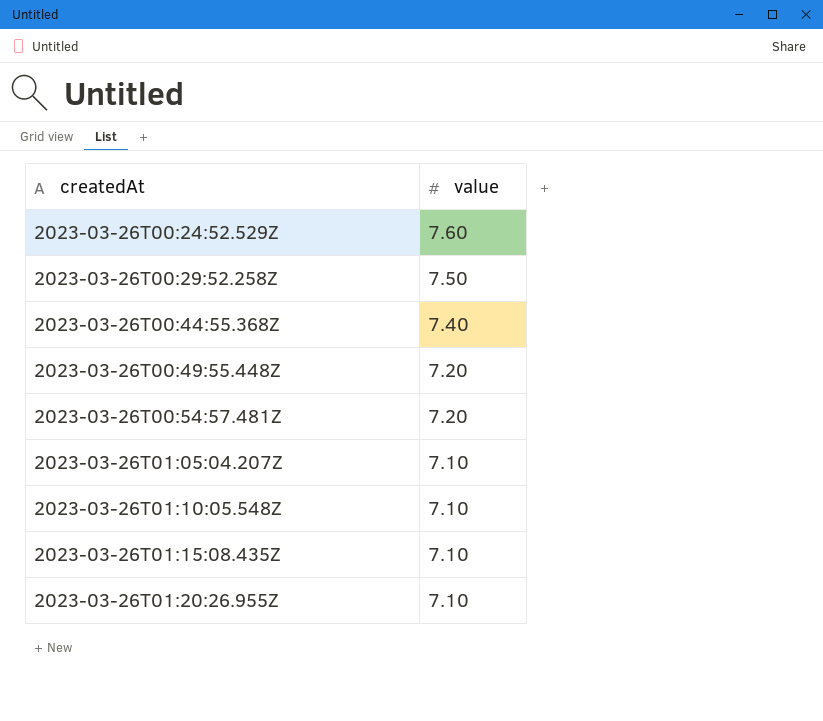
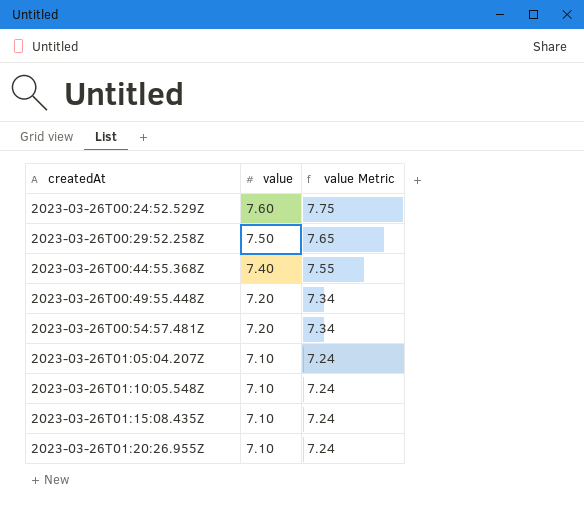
column value Metric | formula: none -> [value] * 1.02

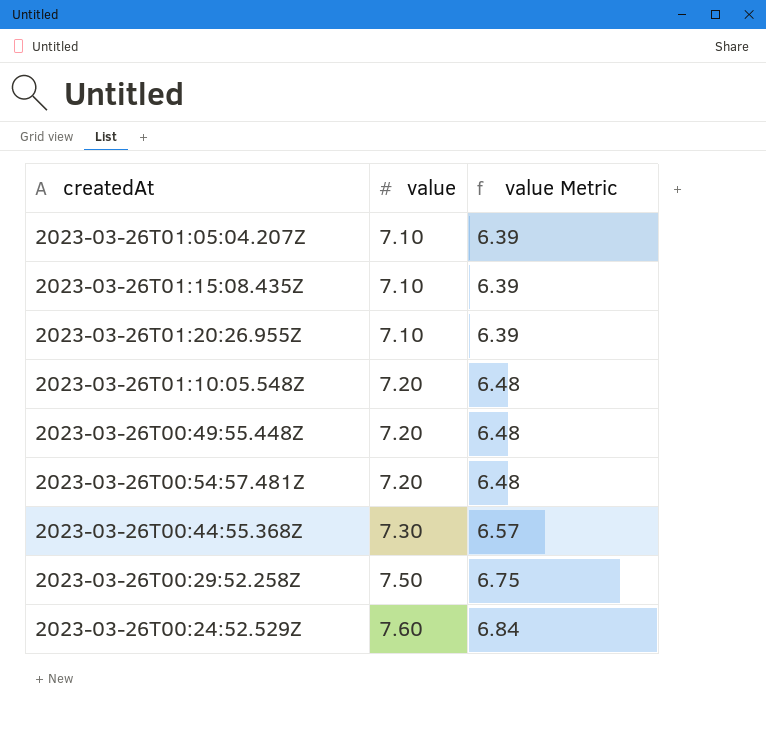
row order: createdAt ascending -> value ascending
column value Metric | formula: [value] * 1.02 -> [value] * 0.9
2023-03-26T01:10:05.548Z | value: 7.10 -> 7.20
2023-03-26T00:44:55.368Z | value: 7.40 -> 7.30

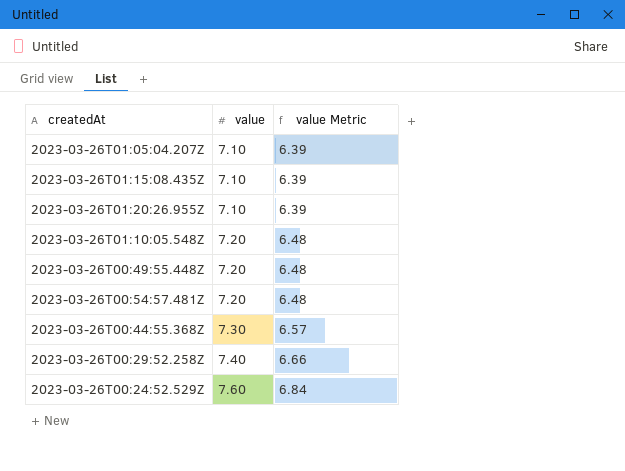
2023-03-26T00:29:52.258Z | value: 7.50 -> 7.40
2023-03-26T00:29:52.258Z | value Metric: 6.75 -> 6.66

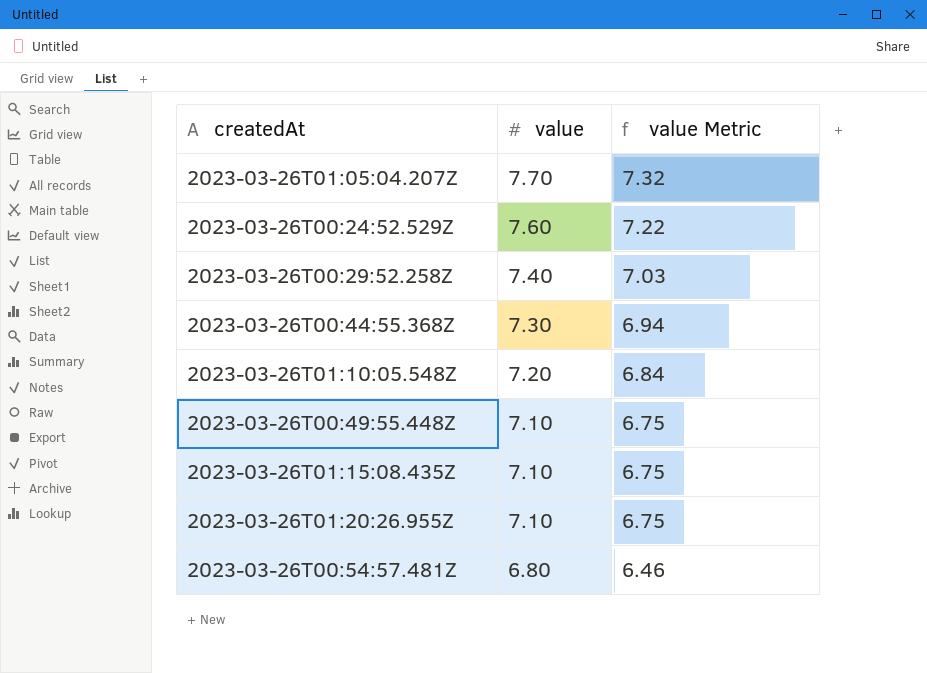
row order: value ascending -> value descending
column value Metric | formula: [value] * 0.9 -> [value] * 0.95
2023-03-26T01:05:04.207Z | value: 7.10 -> 7.70
2023-03-26T00:49:55.448Z | value: 7.20 -> 7.10
2023-03-26T00:54:57.481Z | value: 7.20 -> 6.80

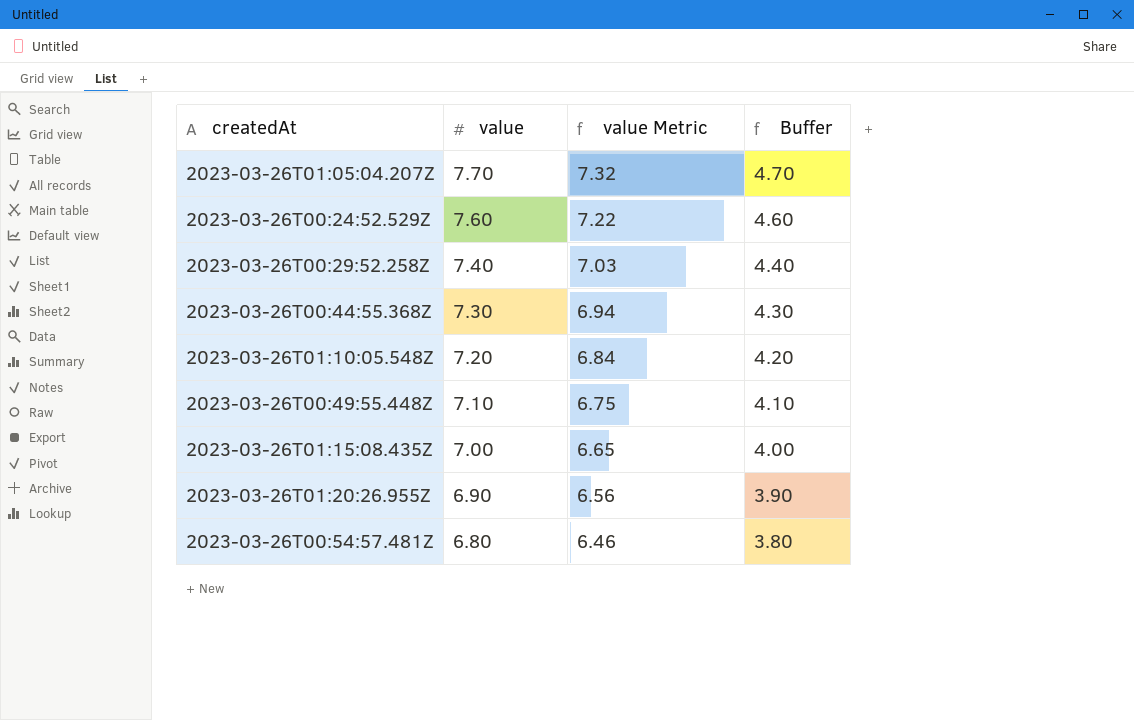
column Buffer | formula: none -> [value] - 3
2023-03-26T01:15:08.435Z | value: 7.10 -> 7.00
2023-03-26T01:15:08.435Z | value Metric: 6.75 -> 6.65
2023-03-26T01:20:26.955Z | value: 7.10 -> 6.90
2023-03-26T01:20:26.955Z | value Metric: 6.75 -> 6.56

